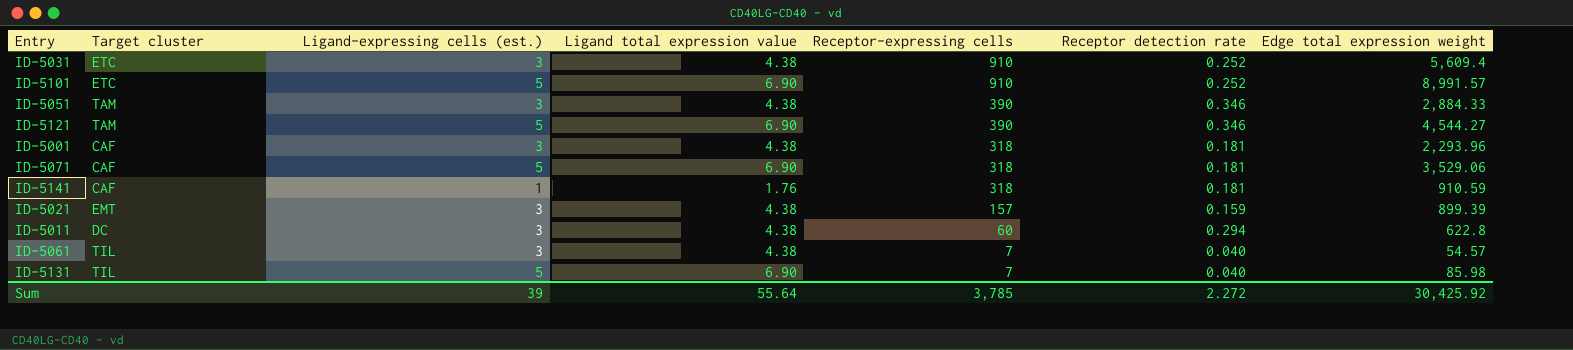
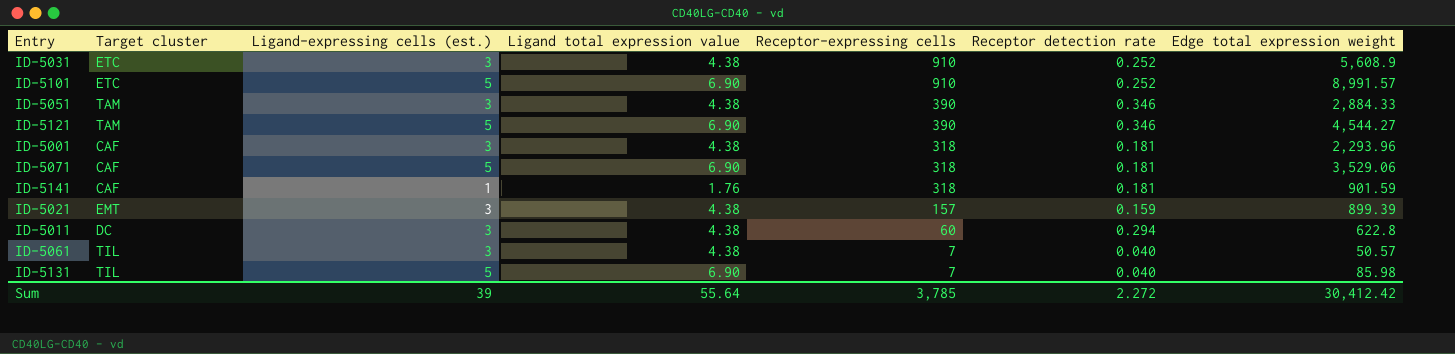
ID-5031 | Edge total expression weight: 5,609.4 -> 5,608.9
ID-5141 | Edge total expression weight: 910.59 -> 901.59
ID-5061 | Edge total expression weight: 54.57 -> 50.57
Sum | Edge total expression weight: 30,425.92 -> 30,412.42

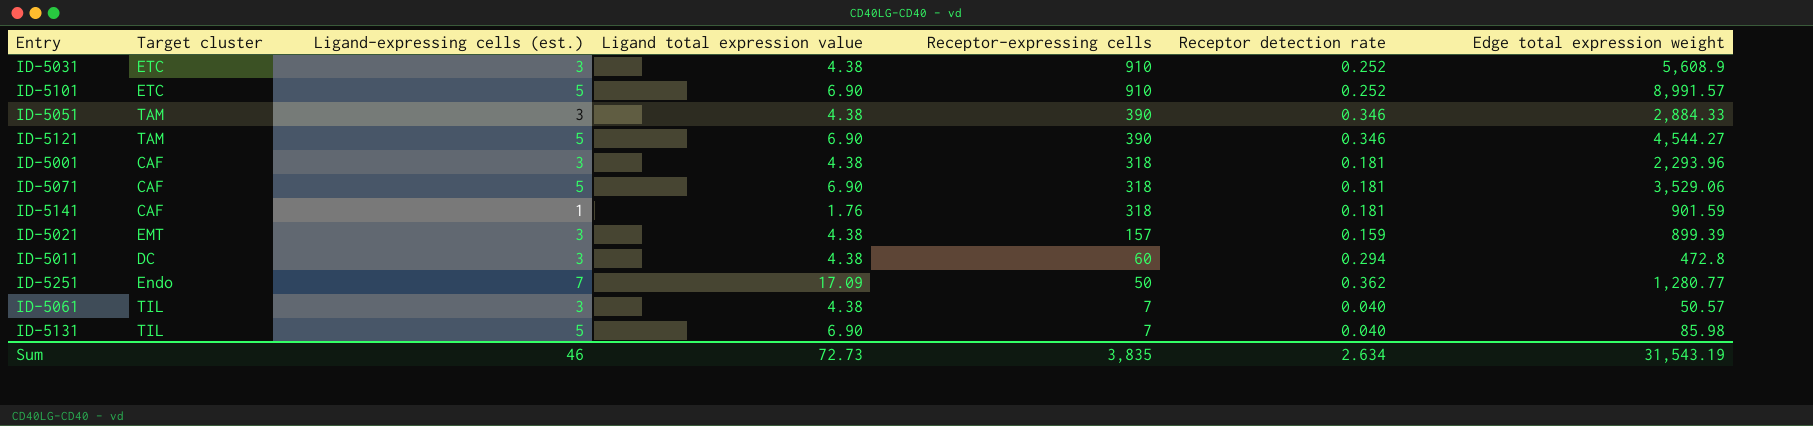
ID-5011 | Edge total expression weight: 622.8 -> 472.8
row ID-5251: none -> Endo | 7 | 17.09 | 50 | 0.362 | 1,280.77
Sum | Ligand-expressing cells (est.): 39 -> 46
Sum | Ligand total expression value: 55.64 -> 72.73
Sum | Receptor-expressing cells: 3,785 -> 3,835
Sum | Receptor detection rate: 2.272 -> 2.634
Sum | Edge total expression weight: 30,412.42 -> 31,543.19

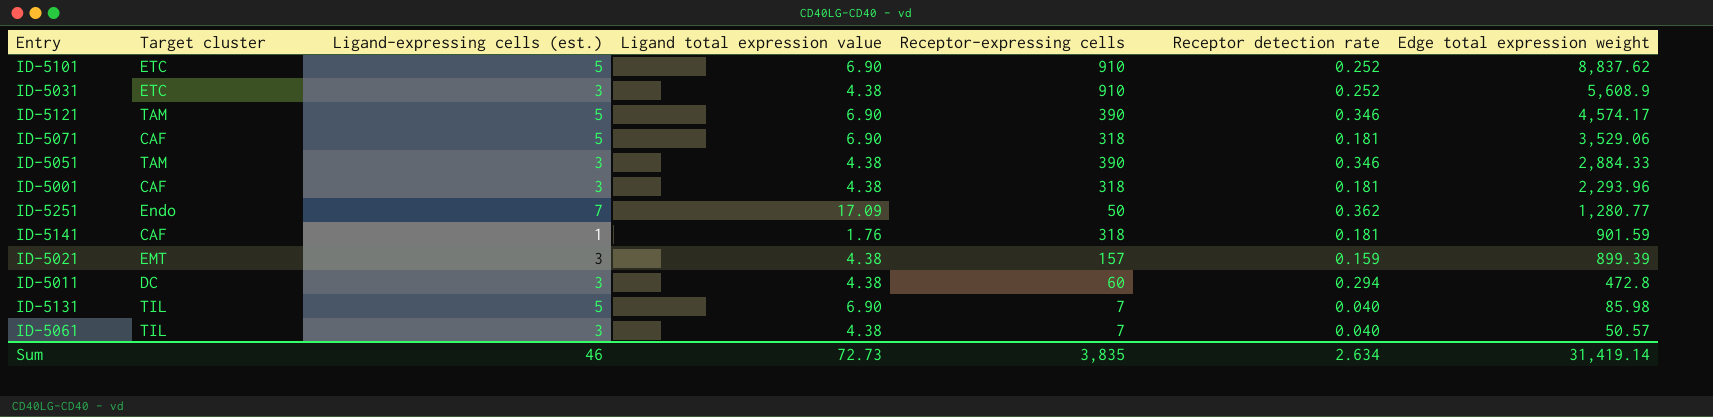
row order: Receptor-expressing cells descending -> Edge total expression weight descending
ID-5101 | Edge total expression weight: 8,991.57 -> 8,837.62
ID-5121 | Edge total expression weight: 4,544.27 -> 4,574.17
Sum | Edge total expression weight: 31,543.19 -> 31,419.14

